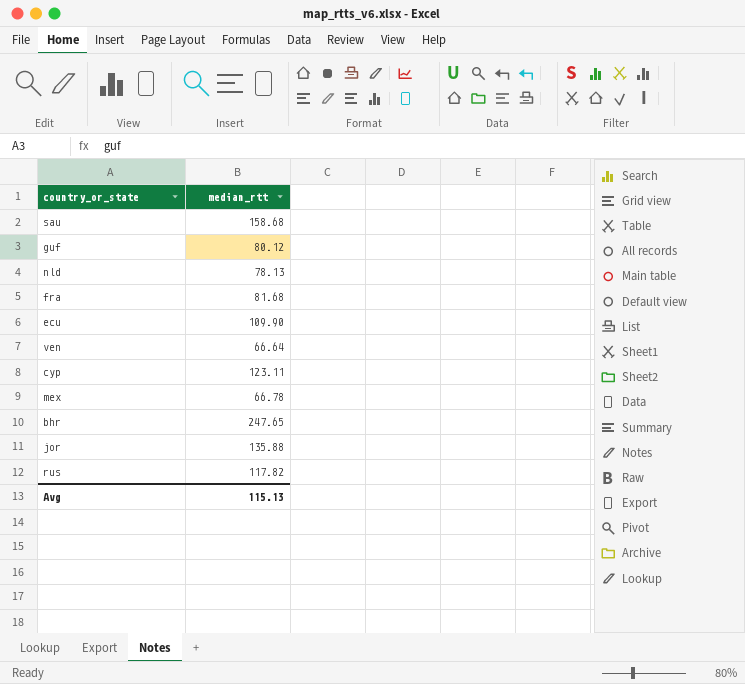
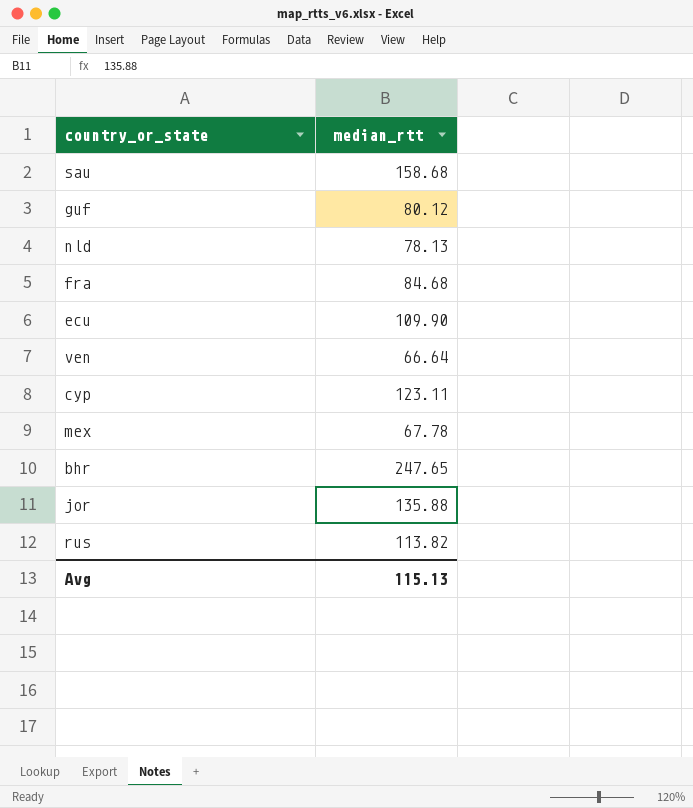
fra | median_rtt: 81.68 -> 84.68
mex | median_rtt: 66.78 -> 67.78
rus | median_rtt: 117.82 -> 113.82

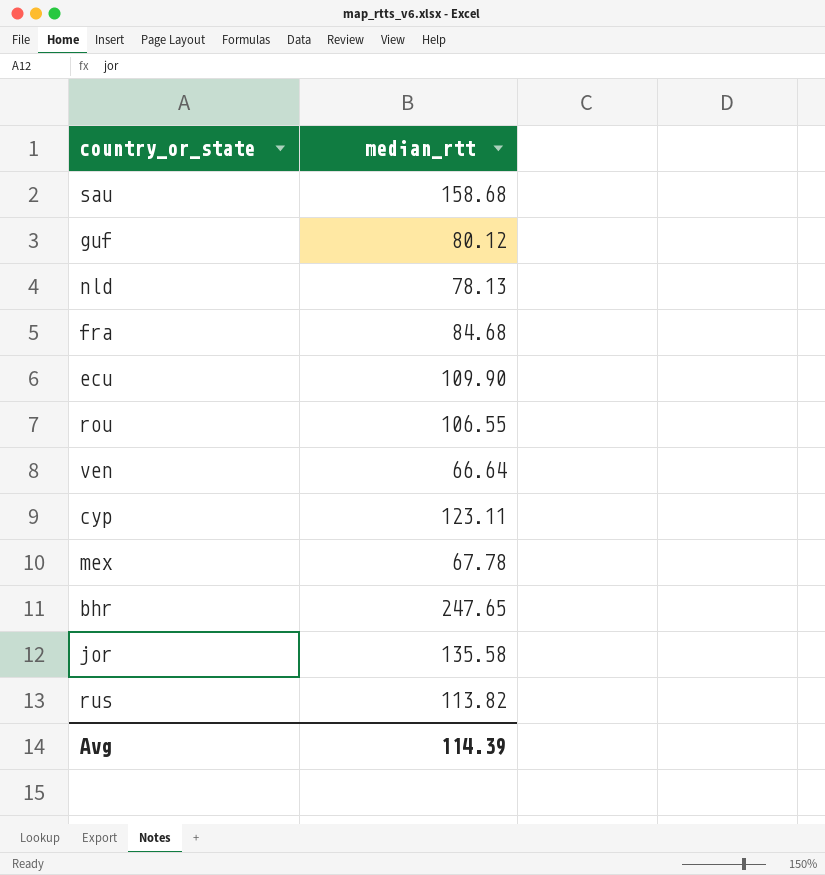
row rou: none -> 106.55
jor | median_rtt: 135.88 -> 135.58
Avg | median_rtt: 115.13 -> 114.39

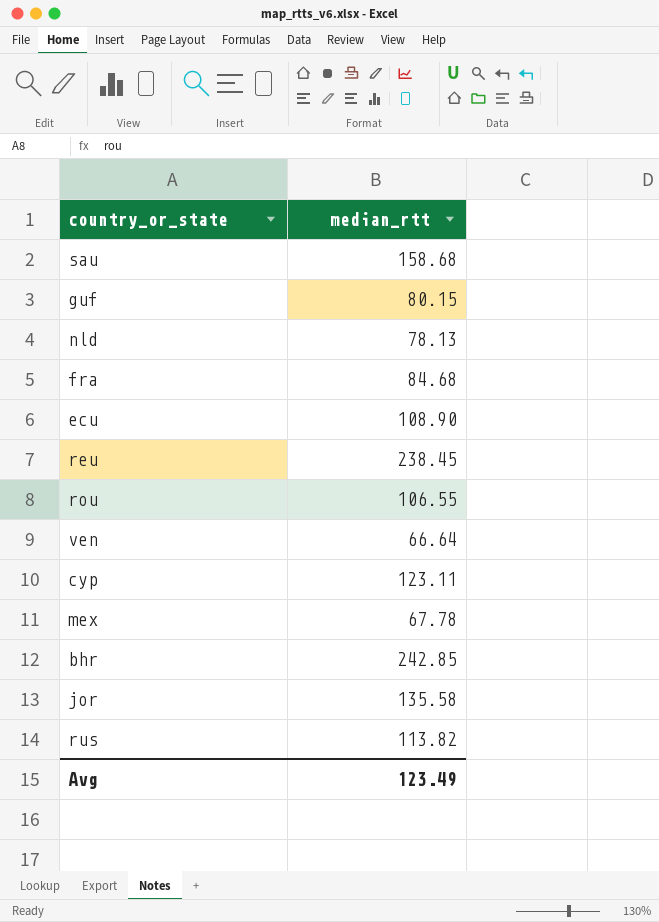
guf | median_rtt: 80.12 -> 80.15
ecu | median_rtt: 109.90 -> 108.90
row reu: none -> 238.45
bhr | median_rtt: 247.65 -> 242.85
Avg | median_rtt: 114.39 -> 123.49

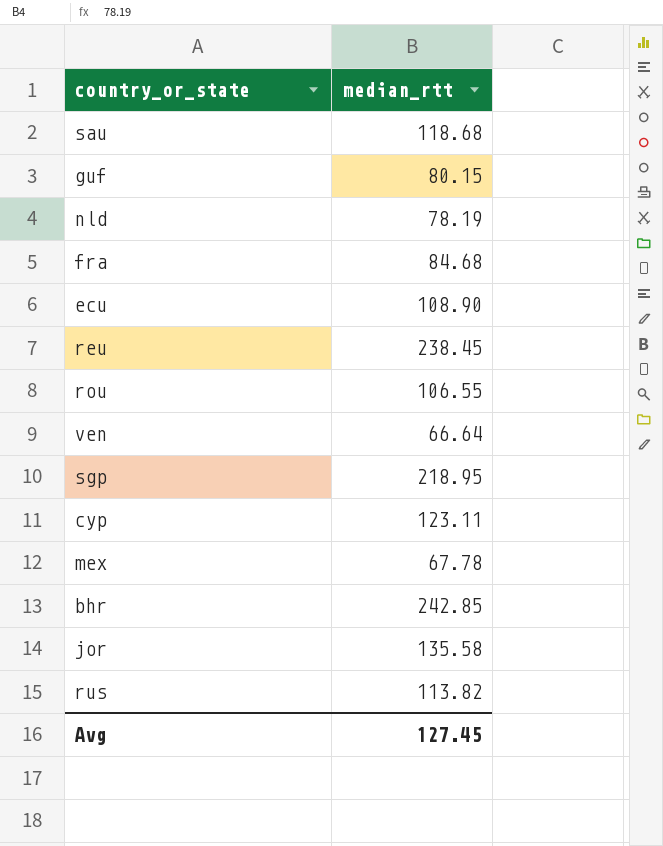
sau | median_rtt: 158.68 -> 118.68
nld | median_rtt: 78.13 -> 78.19
row sgp: none -> 218.95
Avg | median_rtt: 123.49 -> 127.45

